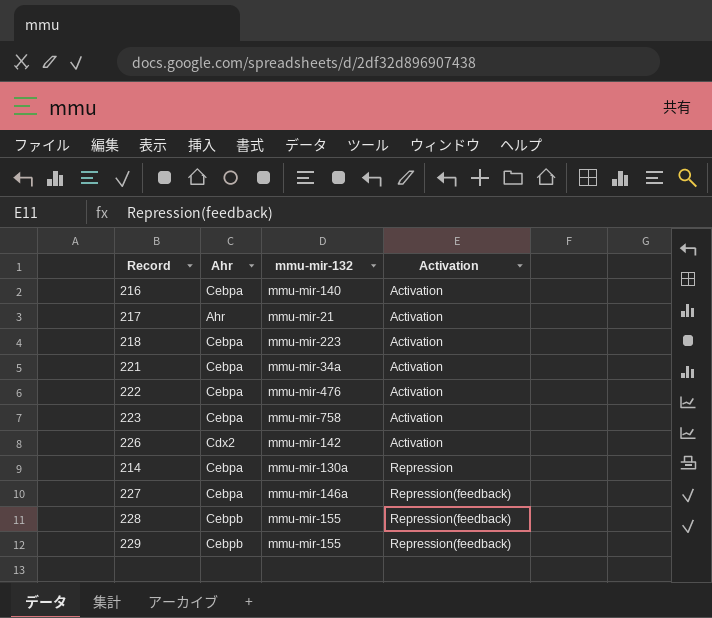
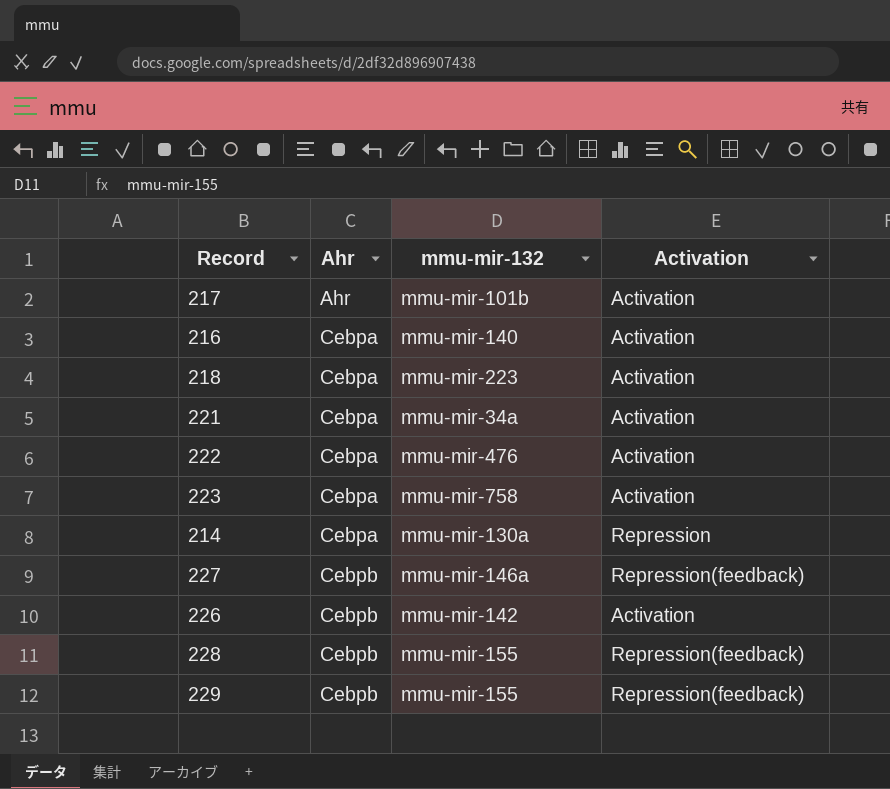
row order: Activation ascending -> Ahr ascending
217 | mmu-mir-132: mmu-mir-21 -> mmu-mir-101b
227 | Ahr: Cebpa -> Cebpb
226 | Ahr: Cdx2 -> Cebpb

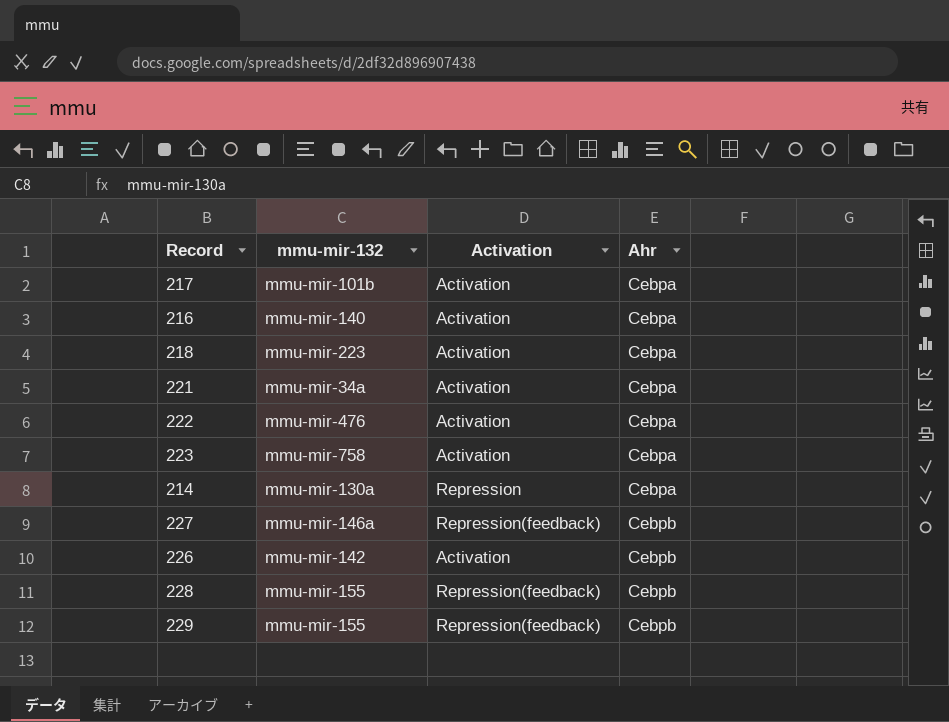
column Ahr | position: 2 -> 4
217 | Ahr: Ahr -> Cebpa

